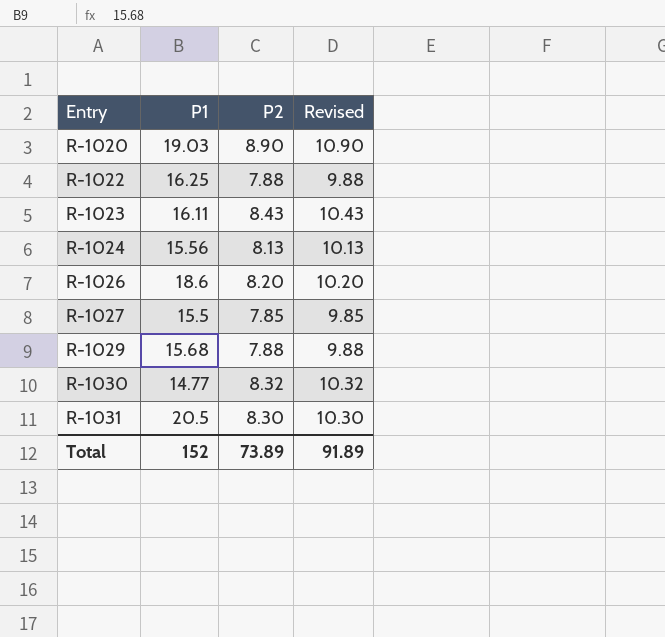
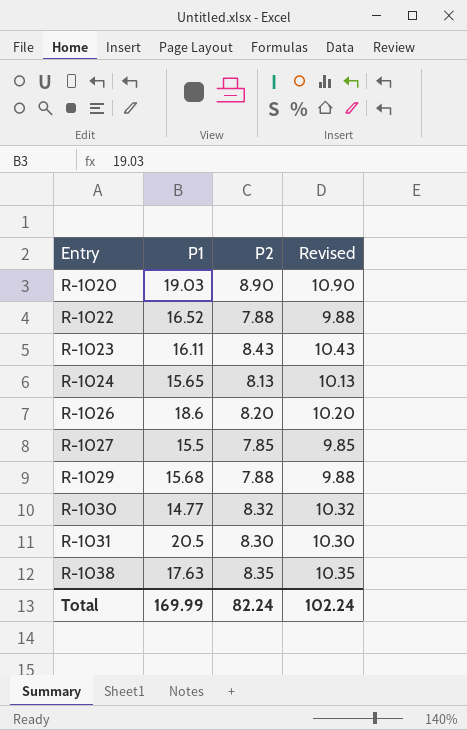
R-1022 | P1: 16.25 -> 16.52
R-1024 | P1: 15.56 -> 15.65
row R-1038: none -> 17.63 | 8.35 | 10.35
Total | P1: 152 -> 169.99
Total | P2: 73.89 -> 82.24
Total | Revised: 91.89 -> 102.24

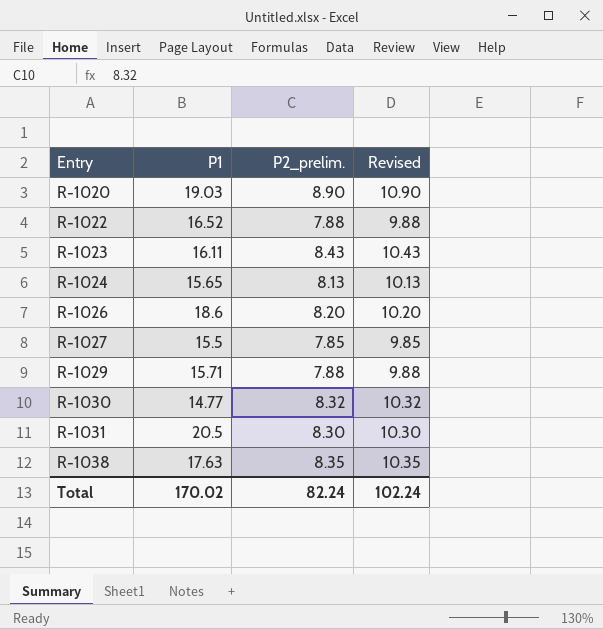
column name: P2 -> P2_prelim.
R-1029 | P1: 15.68 -> 15.71
Total | P1: 169.99 -> 170.02

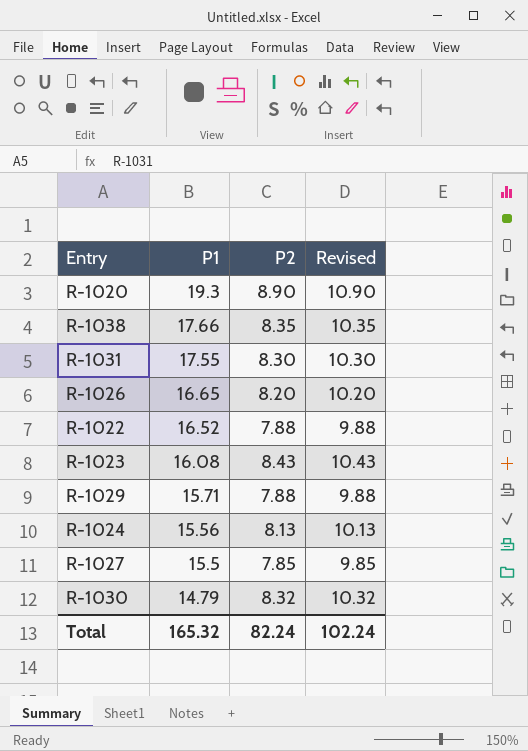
row order: Entry ascending -> P1 descending
column name: P2_prelim. -> P2
R-1020 | P1: 19.03 -> 19.3
R-1038 | P1: 17.63 -> 17.66
R-1031 | P1: 20.5 -> 17.55
R-1026 | P1: 18.6 -> 16.65
R-1023 | P1: 16.11 -> 16.08
R-1024 | P1: 15.65 -> 15.56
R-1030 | P1: 14.77 -> 14.79
Total | P1: 170.02 -> 165.32

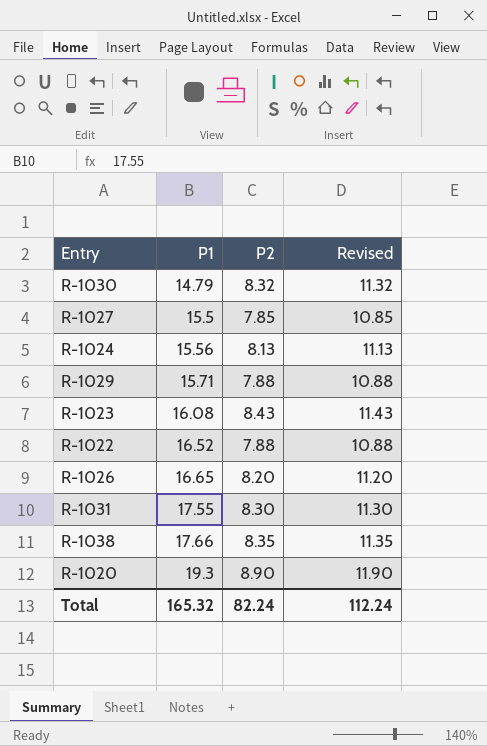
row order: P1 descending -> P1 ascending
column Revised | formula: [P2] + 2 -> [P2] + 3
Total | Revised: 102.24 -> 112.24

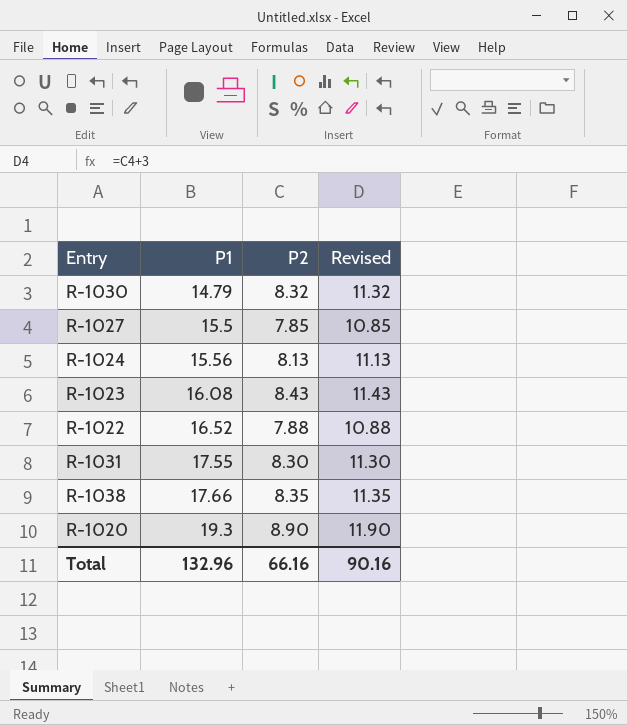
row R-1029: 15.71 | 7.88 | 10.88 -> none
row R-1026: 16.65 | 8.20 | 11.20 -> none
Total | P1: 165.32 -> 132.96
Total | P2: 82.24 -> 66.16
Total | Revised: 112.24 -> 90.16

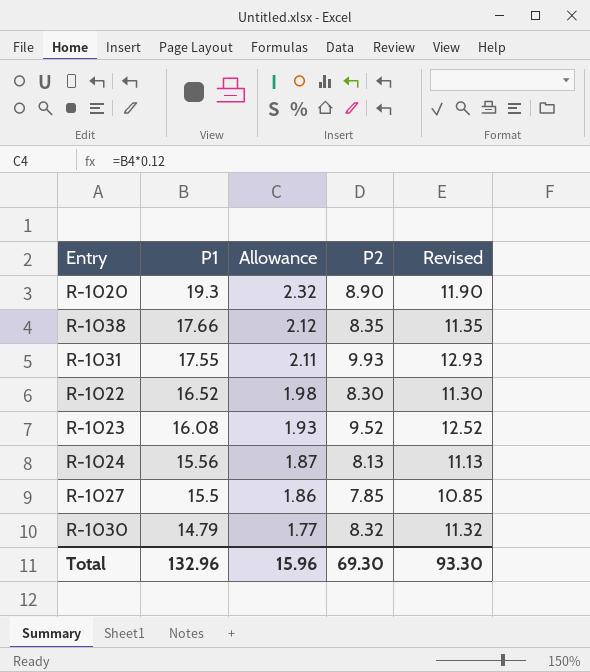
row order: P1 ascending -> P1 descending
column Allowance | formula: none -> [P1] * 0.12
R-1031 | P2: 8.30 -> 9.93
R-1031 | Revised: 11.30 -> 12.93
R-1022 | P2: 7.88 -> 8.30
R-1022 | Revised: 10.88 -> 11.30
R-1023 | P2: 8.43 -> 9.52
R-1023 | Revised: 11.43 -> 12.52
Total | P2: 66.16 -> 69.30
Total | Revised: 90.16 -> 93.30

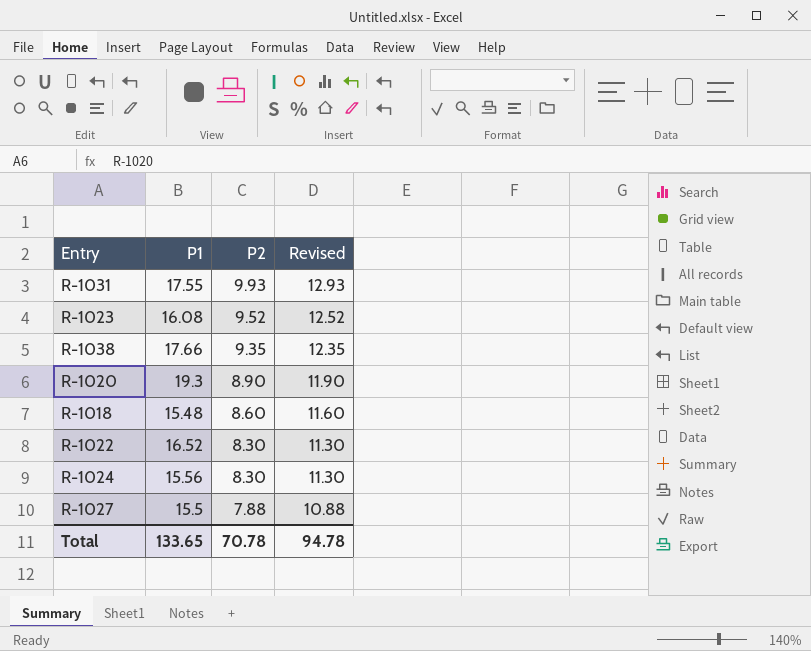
row order: P1 descending -> P2 descending
column Allowance | formula: [P1] * 0.12 -> none
row R-1030: 14.79 | 1.77 | 8.32 | 11.32 -> none
R-1038 | P2: 8.35 -> 9.35
R-1038 | Revised: 11.35 -> 12.35
row R-1018: none -> 15.48 | 8.60 | 11.60
R-1024 | P2: 8.13 -> 8.30
R-1024 | Revised: 11.13 -> 11.30
R-1027 | P2: 7.85 -> 7.88
R-1027 | Revised: 10.85 -> 10.88
Total | P1: 132.96 -> 133.65
Total | P2: 69.30 -> 70.78
Total | Revised: 93.30 -> 94.78

